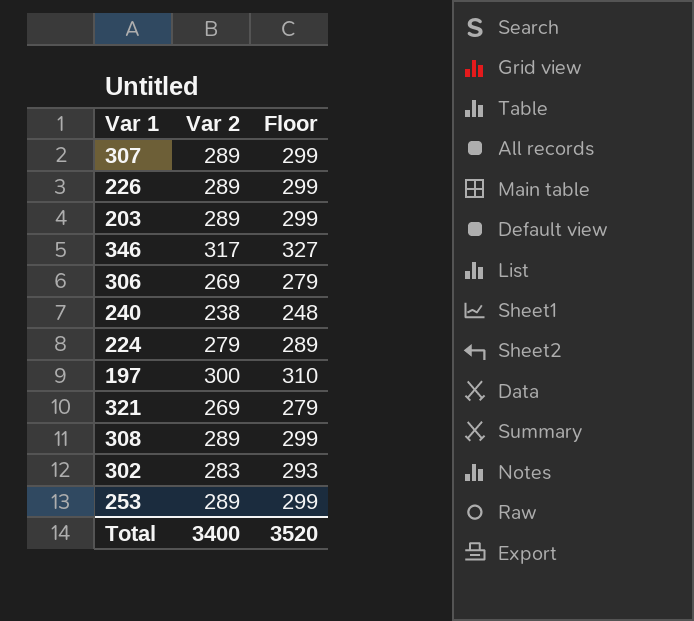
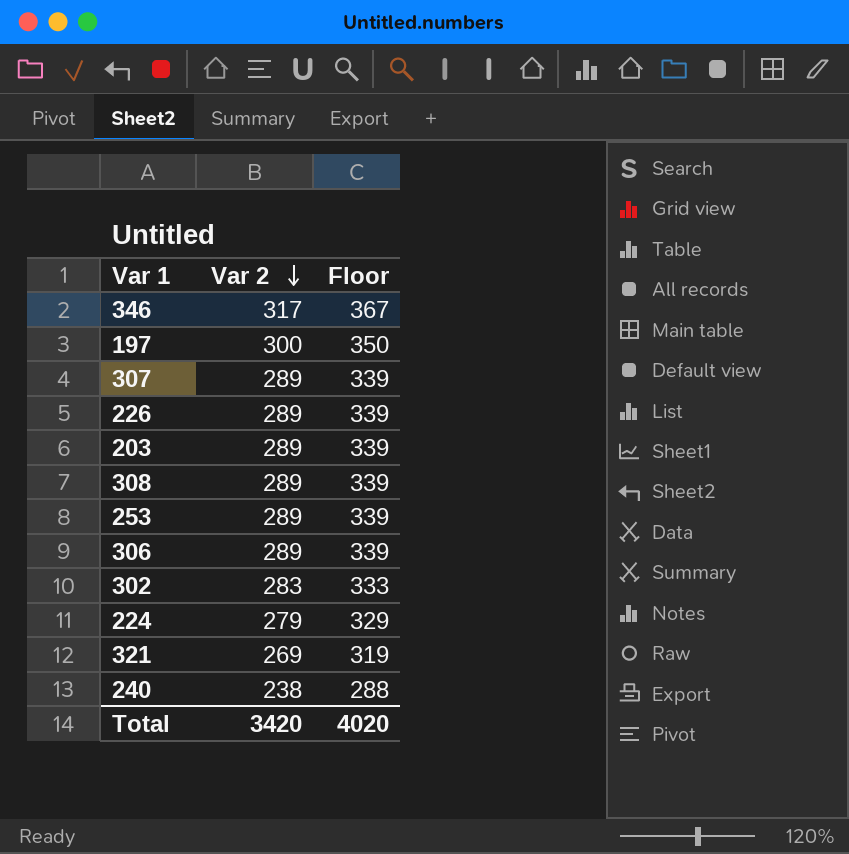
row order: none -> Var 2 descending
column Floor | formula: [Var 2] + 10 -> [Var 2] + 50
306 | Var 2: 269 -> 289
Total | Var 2: 3400 -> 3420
Total | Floor: 3520 -> 4020

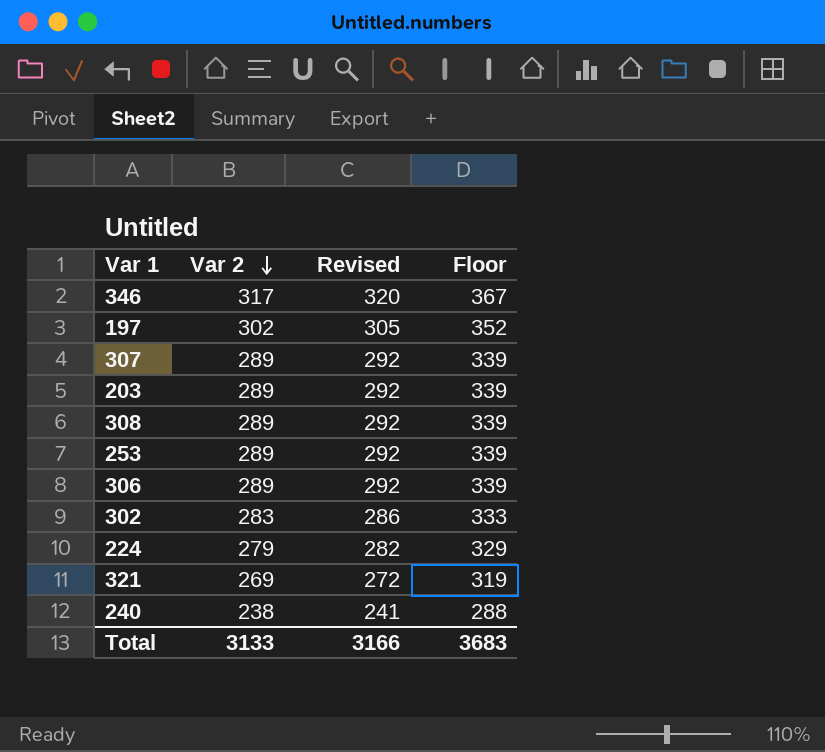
column Revised | formula: none -> [Var 2] + 3
row 226: 289 | 339 -> none
197 | Var 2: 300 -> 302
197 | Floor: 350 -> 352
Total | Var 2: 3420 -> 3133
Total | Floor: 4020 -> 3683

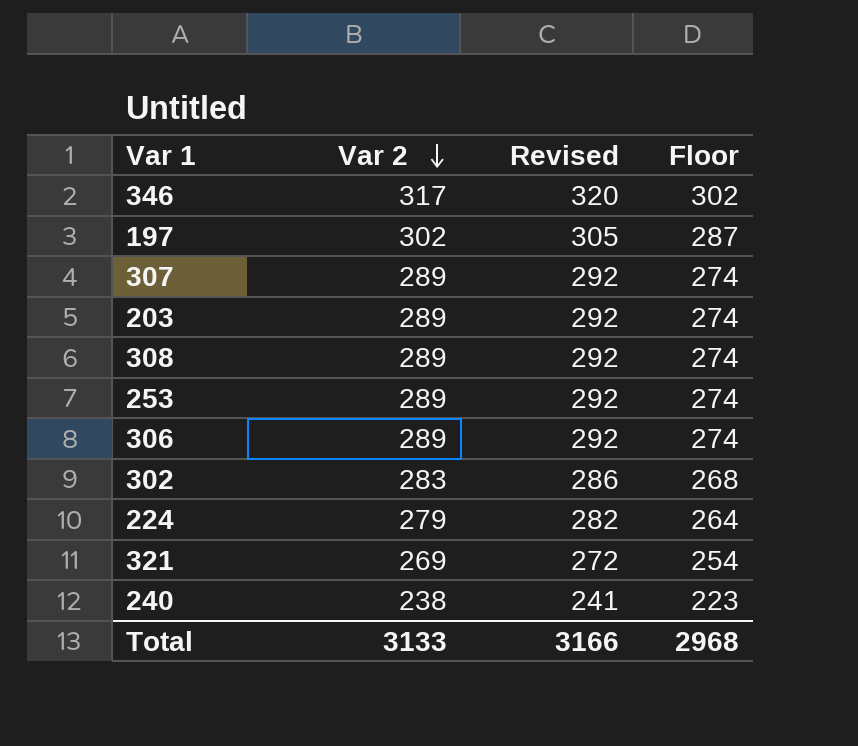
column Floor | formula: [Var 2] + 50 -> [Var 2] - 15
Total | Floor: 3683 -> 2968

